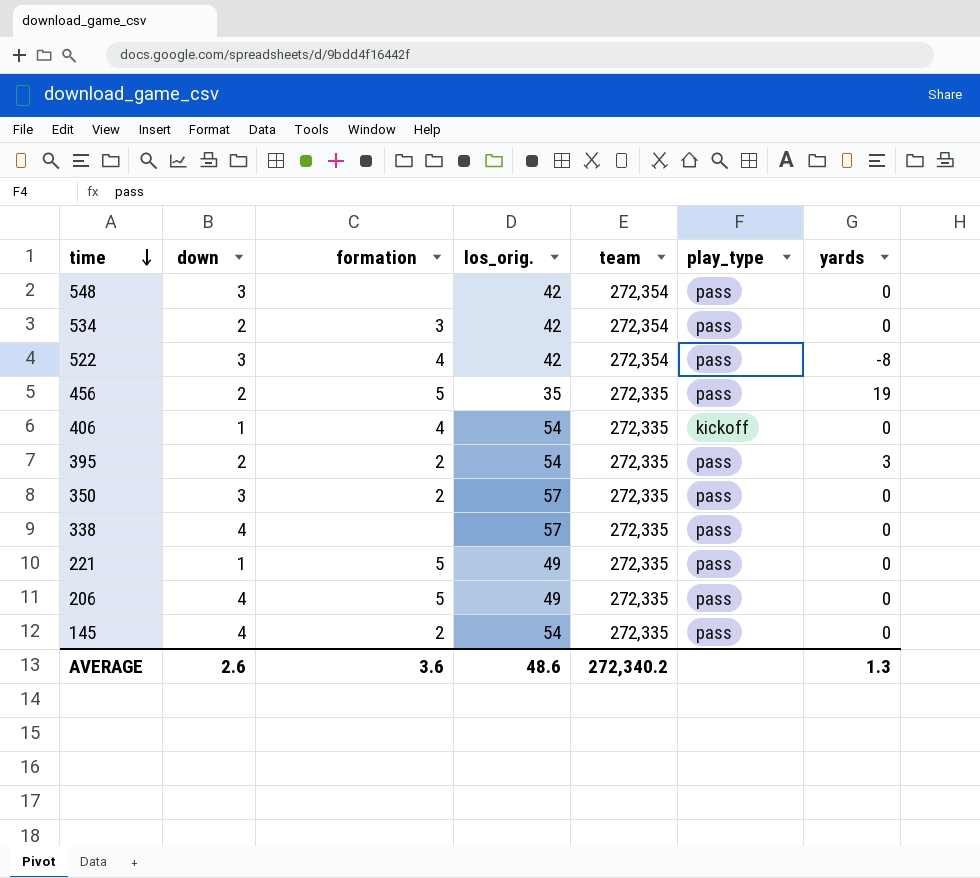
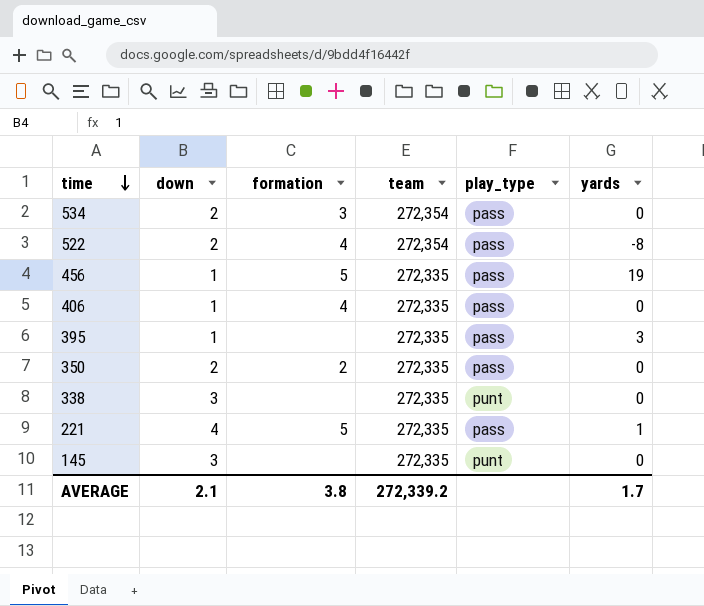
column los_orig. | position: 4 -> none
row 548: 3 | none | 42 | 272,354 | pass | 0 -> none
row 206: 4 | 5 | 49 | 272,335 | pass | 0 -> none
522 | down: 3 -> 2
456 | down: 2 -> 1
406 | play_type: kickoff -> pass
395 | down: 2 -> 1
395 | formation: 2 -> none
350 | down: 3 -> 2
338 | down: 4 -> 3
338 | play_type: pass -> punt
221 | down: 1 -> 4
221 | yards: 0 -> 1
145 | down: 4 -> 3
145 | formation: 2 -> none
145 | play_type: pass -> punt
AVERAGE | down: 2.6 -> 2.1
AVERAGE | formation: 3.6 -> 3.8
AVERAGE | team: 272,340.2 -> 272,339.2
AVERAGE | yards: 1.3 -> 1.7

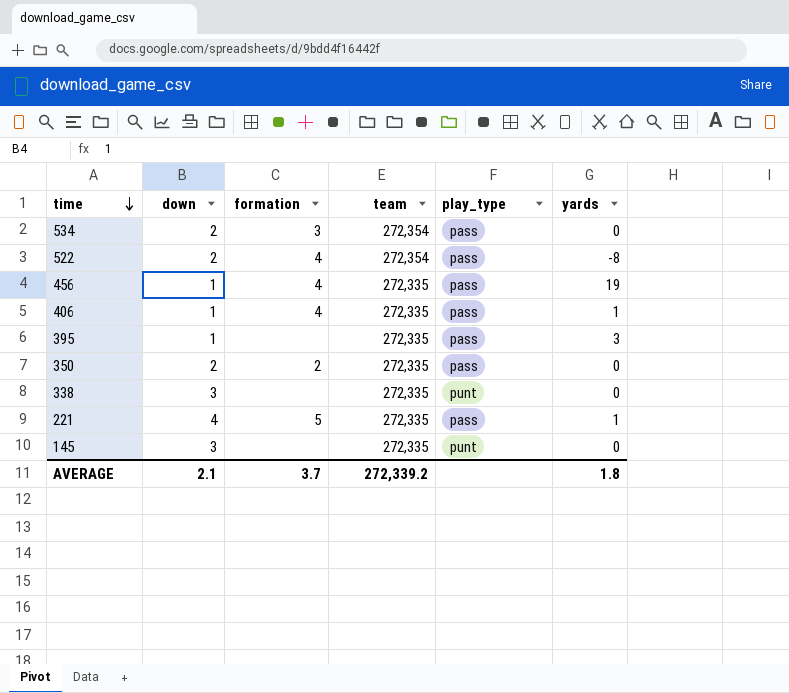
456 | formation: 5 -> 4
406 | yards: 0 -> 1
AVERAGE | formation: 3.8 -> 3.7
AVERAGE | yards: 1.7 -> 1.8

